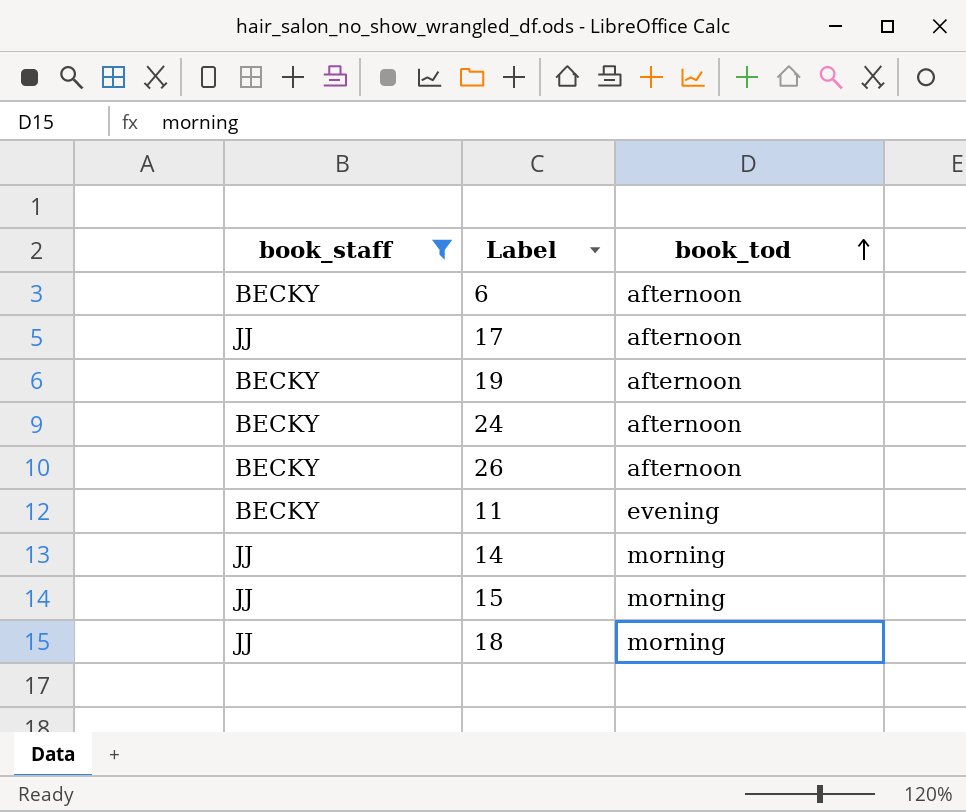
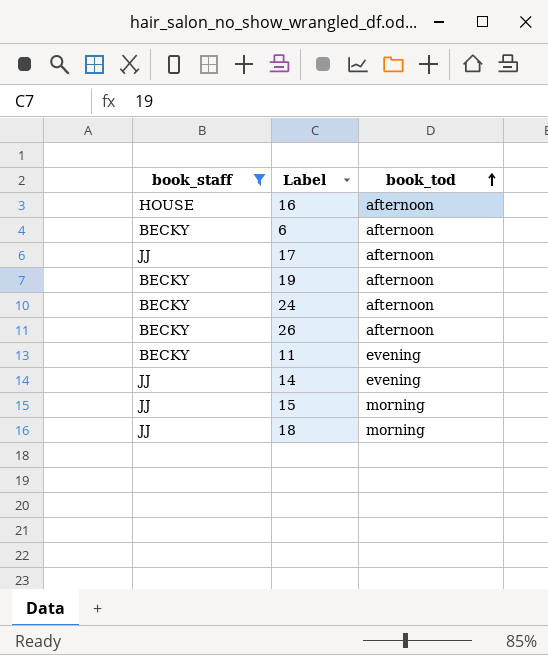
row 16: none -> HOUSE | afternoon
14 | book_tod: morning -> evening

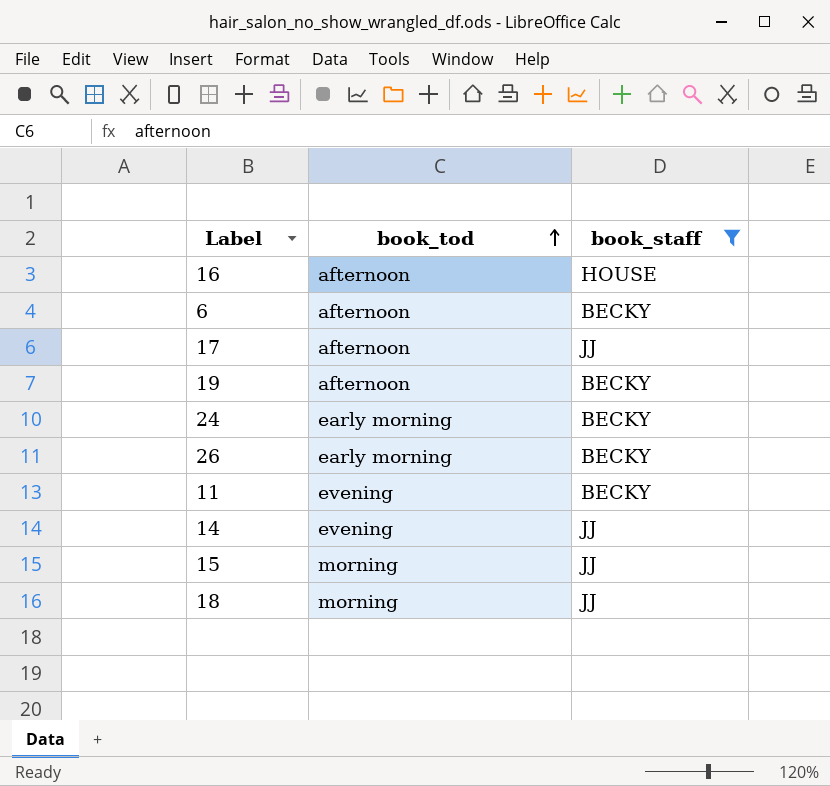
column book_staff | position: 1 -> 3
24 | book_tod: afternoon -> early morning
26 | book_tod: afternoon -> early morning

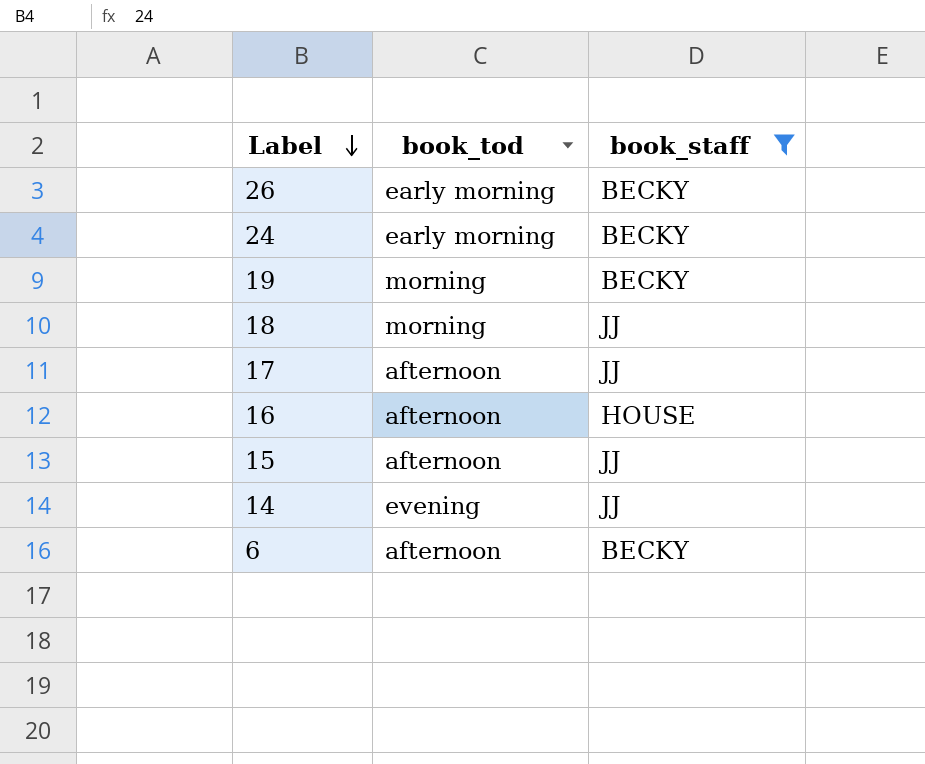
row order: book_tod ascending -> Label descending
row 11: evening | BECKY -> none
19 | book_tod: afternoon -> morning
15 | book_tod: morning -> afternoon

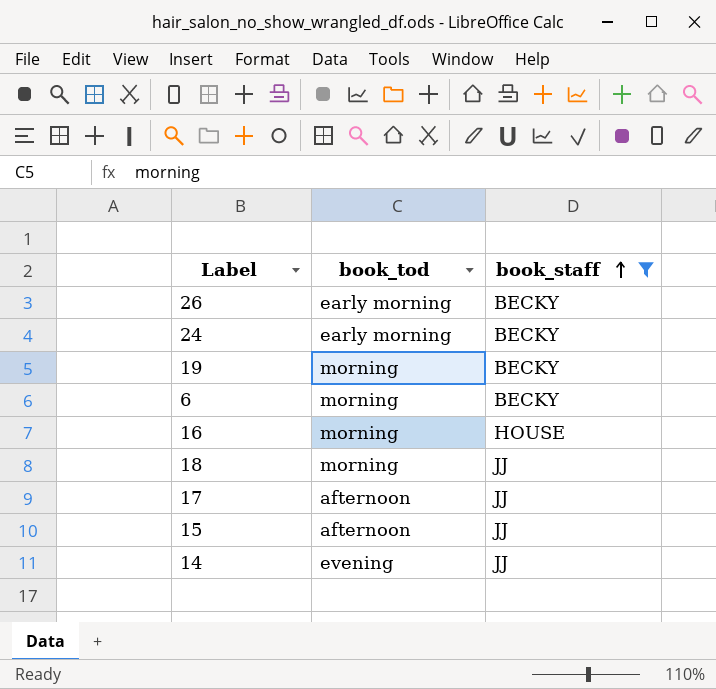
row order: Label descending -> book_staff ascending
6 | book_tod: afternoon -> morning
16 | book_tod: afternoon -> morning

